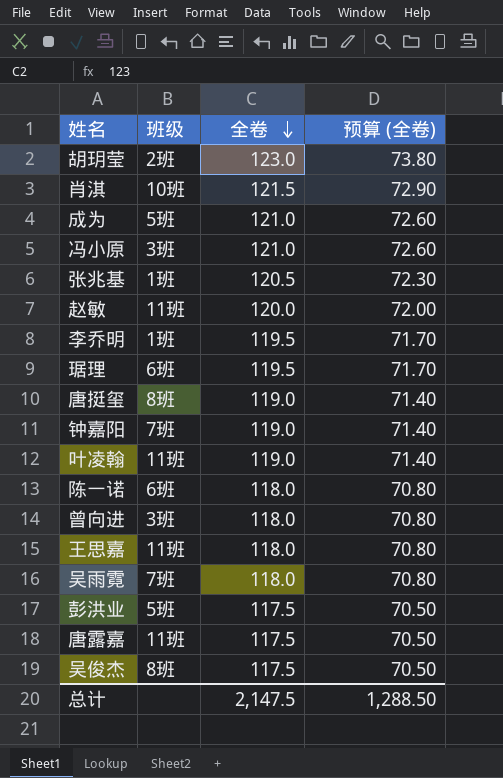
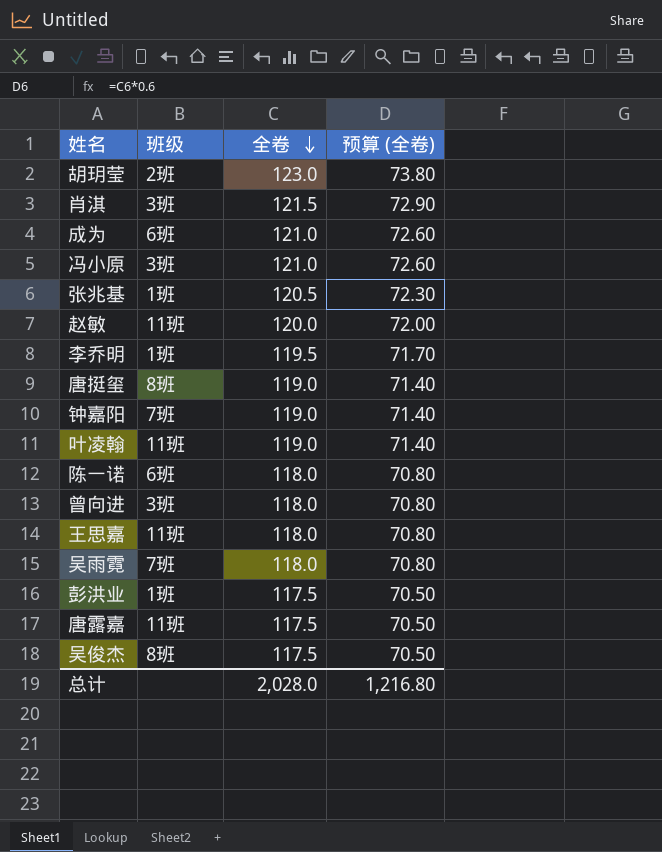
row 琚理: 6班 | 119.5 | 71.70 -> none
肖淇 | 班级: 10班 -> 3班
成为 | 班级: 5班 -> 6班
彭洪业 | 班级: 5班 -> 1班
总计 | 全卷: 2,147.5 -> 2,028.0
总计 | 预算 (全卷): 1,288.50 -> 1,216.80

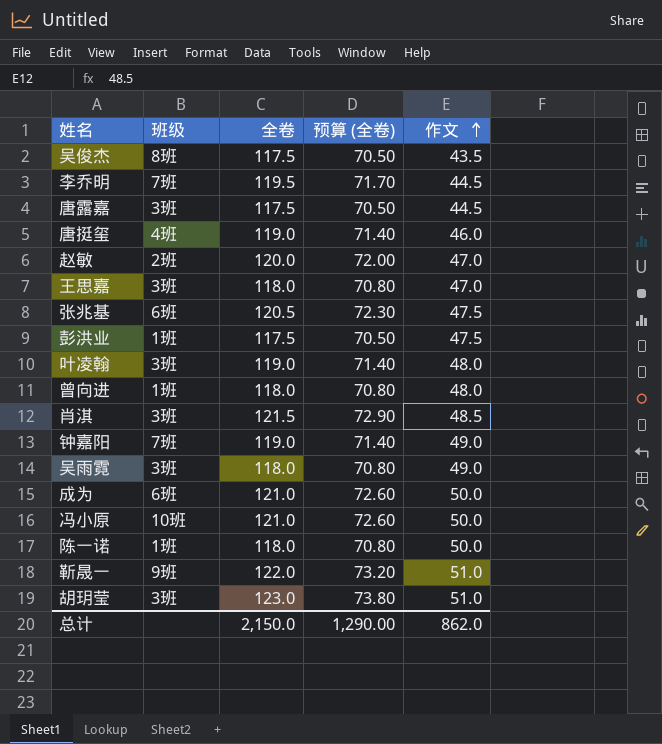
row order: 全卷 descending -> 作文 ascending
column 作文 | position: none -> 5
李乔明 | 班级: 1班 -> 7班
唐露嘉 | 班级: 11班 -> 3班
唐挺玺 | 班级: 8班 -> 4班
赵敏 | 班级: 11班 -> 2班
王思嘉 | 班级: 11班 -> 3班
张兆基 | 班级: 1班 -> 6班
叶凌翰 | 班级: 11班 -> 3班
曾向进 | 班级: 3班 -> 1班
吴雨霓 | 班级: 7班 -> 3班
冯小原 | 班级: 3班 -> 10班
陈一诺 | 班级: 6班 -> 1班
row 靳晟一: none -> 9班 | 122.0 | 73.20 | 51.0
胡玥莹 | 班级: 2班 -> 3班
总计 | 全卷: 2,028.0 -> 2,150.0
总计 | 预算 (全卷): 1,216.80 -> 1,290.00

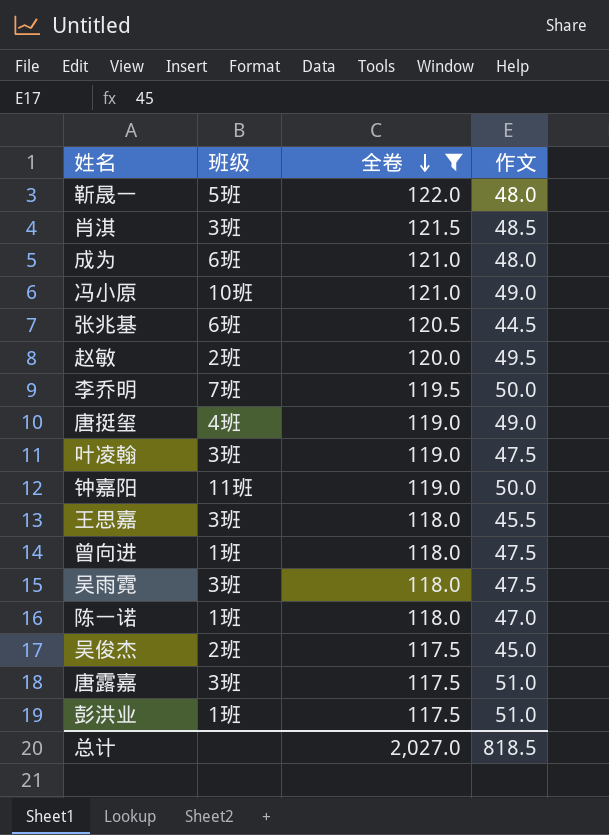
filter: none -> 全卷 != 123.0
row order: 作文 ascending -> 全卷 descending
column 预算 (全卷) | formula: [全卷] * 0.6 -> none
靳晟一 | 班级: 9班 -> 5班
靳晟一 | 作文: 51.0 -> 48.0
成为 | 作文: 50.0 -> 48.0
冯小原 | 作文: 50.0 -> 49.0
张兆基 | 作文: 47.5 -> 44.5
赵敏 | 作文: 47.0 -> 49.5
李乔明 | 作文: 44.5 -> 50.0
唐挺玺 | 作文: 46.0 -> 49.0
叶凌翰 | 作文: 48.0 -> 47.5
钟嘉阳 | 班级: 7班 -> 11班
钟嘉阳 | 作文: 49.0 -> 50.0
王思嘉 | 作文: 47.0 -> 45.5
曾向进 | 作文: 48.0 -> 47.5
吴雨霓 | 作文: 49.0 -> 47.5
陈一诺 | 作文: 50.0 -> 47.0
吴俊杰 | 班级: 8班 -> 2班
吴俊杰 | 作文: 43.5 -> 45.0
唐露嘉 | 作文: 44.5 -> 51.0
彭洪业 | 作文: 47.5 -> 51.0
总计 | 全卷: 2,150.0 -> 2,027.0
总计 | 作文: 862.0 -> 818.5

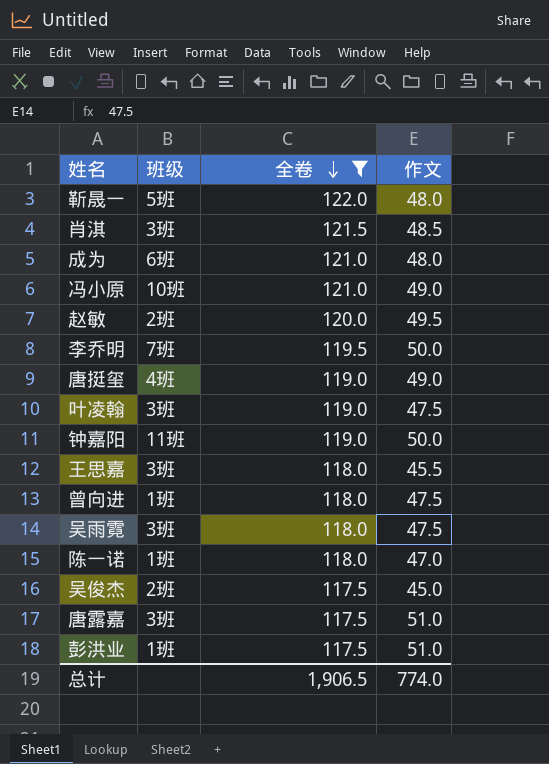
row 张兆基: 6班 | 120.5 | 44.5 -> none
总计 | 全卷: 2,027.0 -> 1,906.5
总计 | 作文: 818.5 -> 774.0

